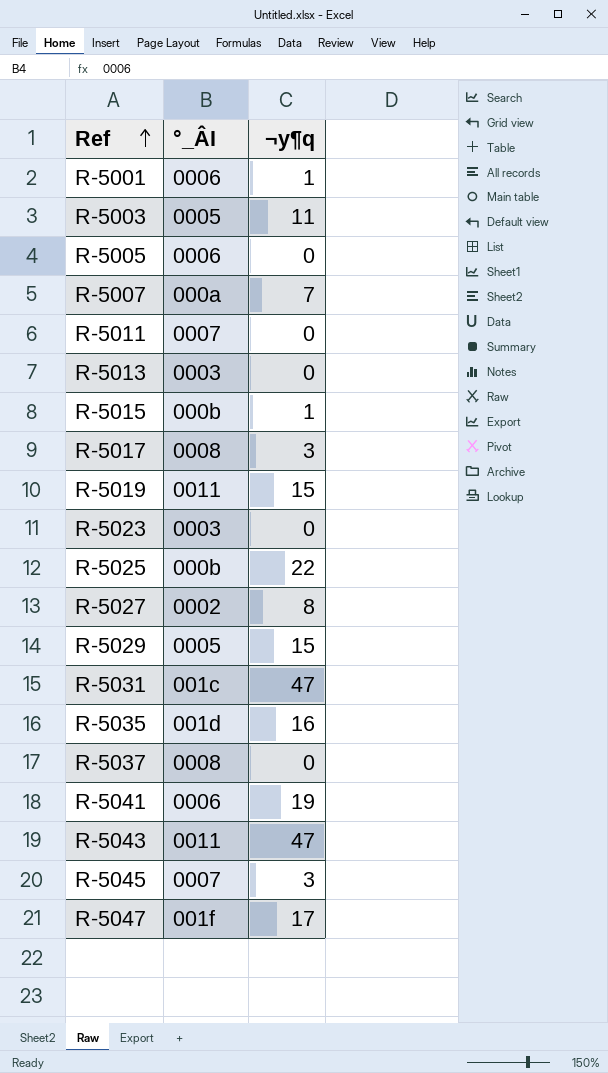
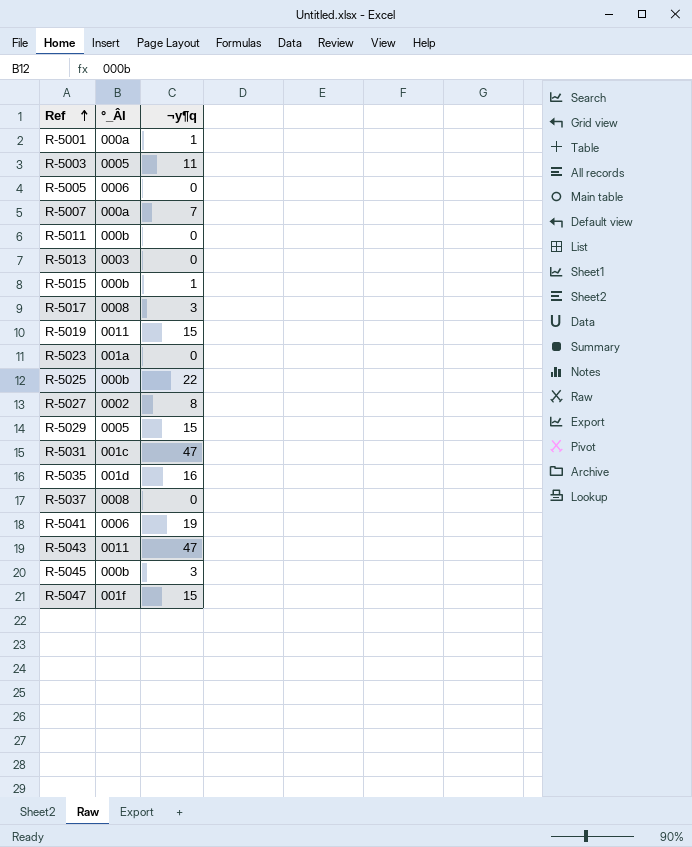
R-5001 | °_ÂI: 0006 -> 000a
R-5011 | °_ÂI: 0007 -> 000b
R-5023 | °_ÂI: 0003 -> 001a
R-5045 | °_ÂI: 0007 -> 000b
R-5047 | ¬y¶q: 17 -> 15

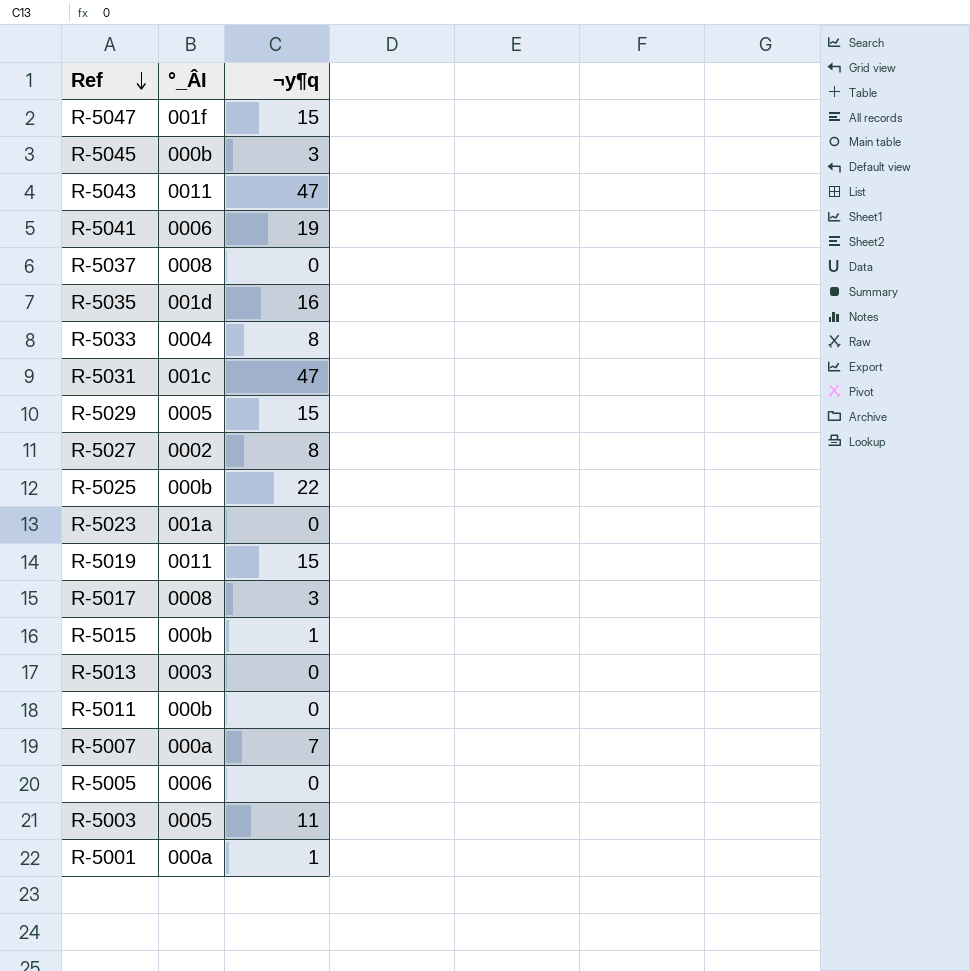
row order: Ref ascending -> Ref descending
row R-5033: none -> 0004 | 8

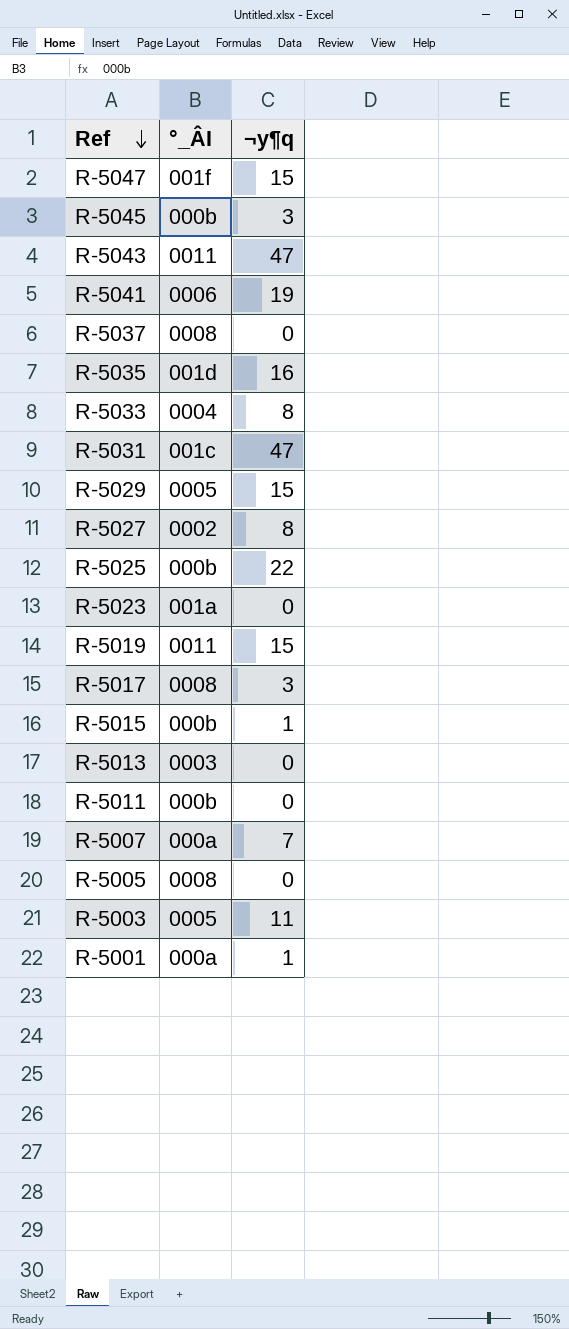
R-5005 | °_ÂI: 0006 -> 0008

